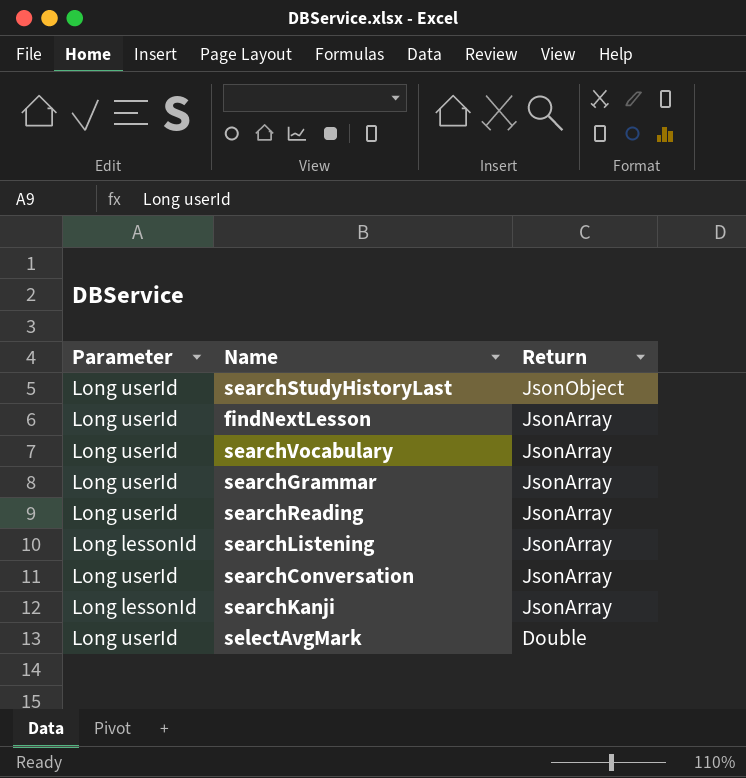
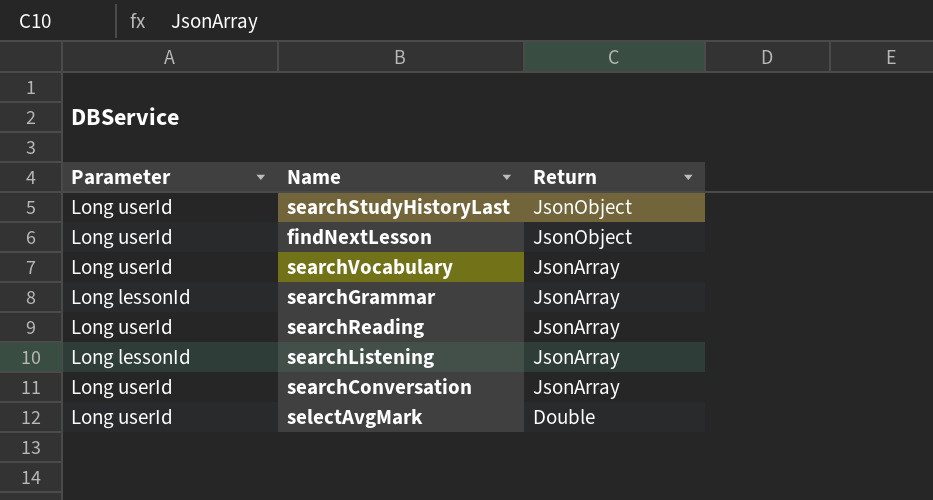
row searchKanji: Long lessonId | JsonArray -> none
findNextLesson | Return: JsonArray -> JsonObject
searchGrammar | Parameter: Long userId -> Long lessonId

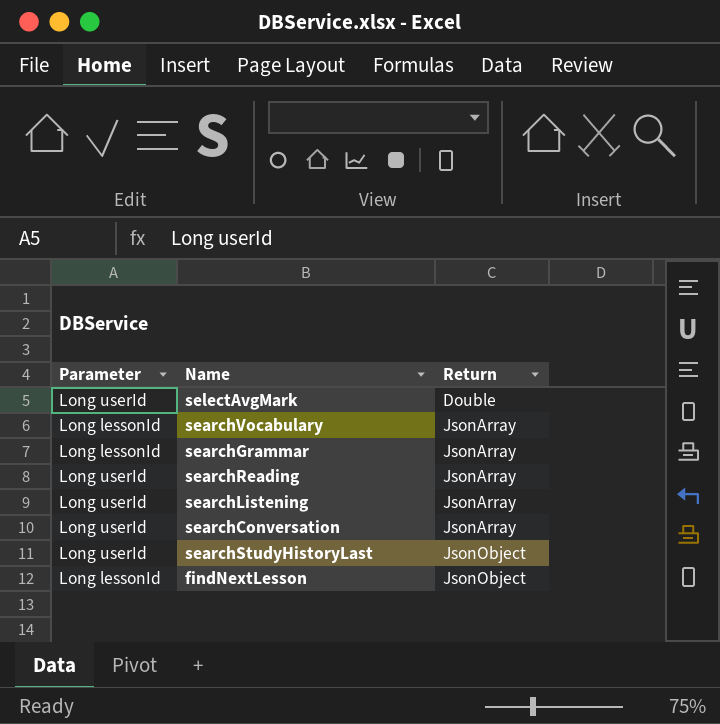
row order: Return descending -> Return ascending
searchVocabulary | Parameter: Long userId -> Long lessonId
searchListening | Parameter: Long lessonId -> Long userId
findNextLesson | Parameter: Long userId -> Long lessonId

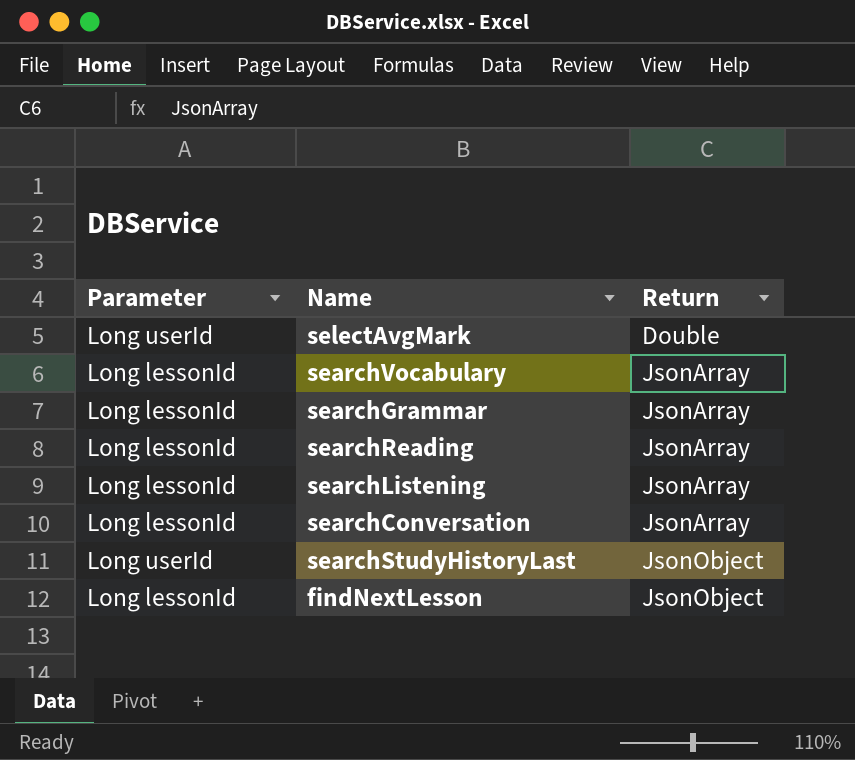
searchReading | Parameter: Long userId -> Long lessonId
searchListening | Parameter: Long userId -> Long lessonId
searchConversation | Parameter: Long userId -> Long lessonId

